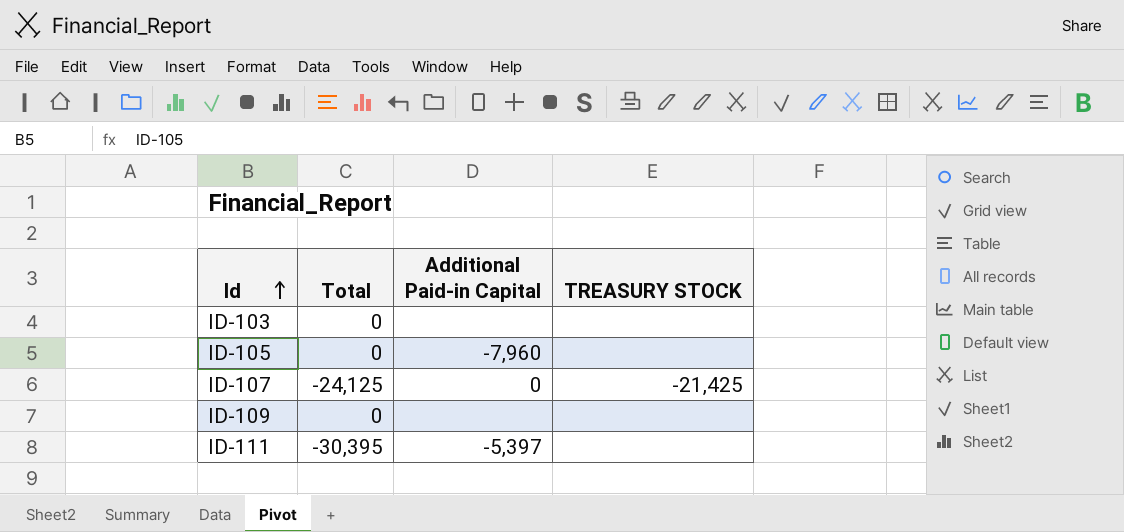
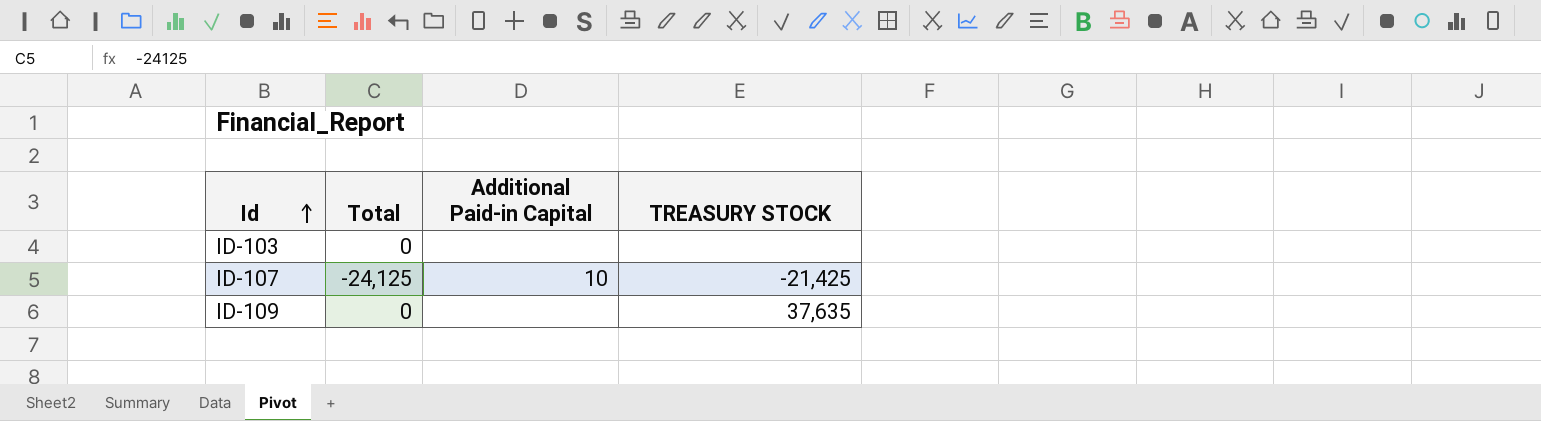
row ID-105: 0 | -7,960 | none -> none
row ID-111: -30,395 | -5,397 | none -> none
ID-107 | Additional Paid-in Capital: 0 -> 10
ID-109 | TREASURY STOCK: none -> 37,635

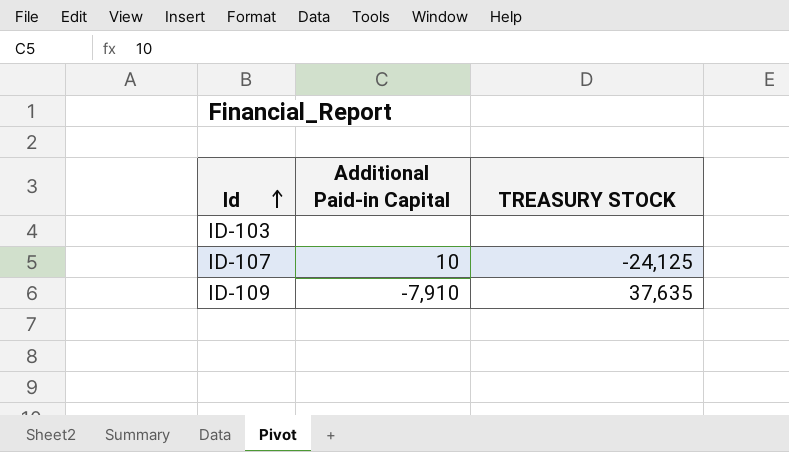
column Total | position: 2 -> none
ID-107 | TREASURY STOCK: -21,425 -> -24,125
ID-109 | Additional Paid-in Capital: none -> -7,910

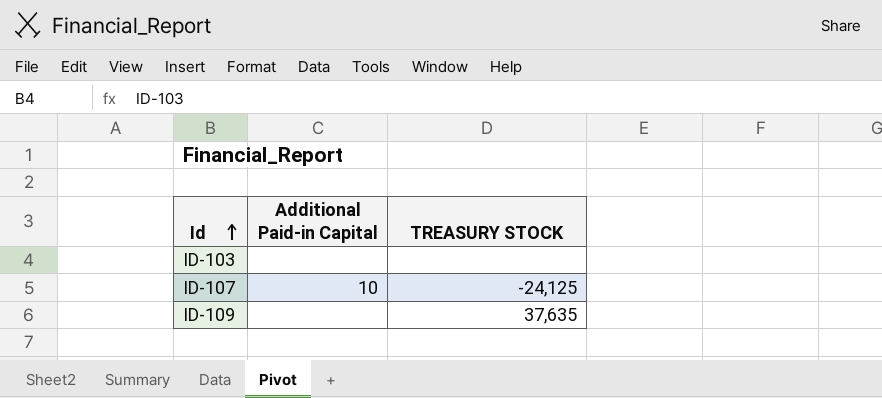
ID-109 | Additional Paid-in Capital: -7,910 -> none

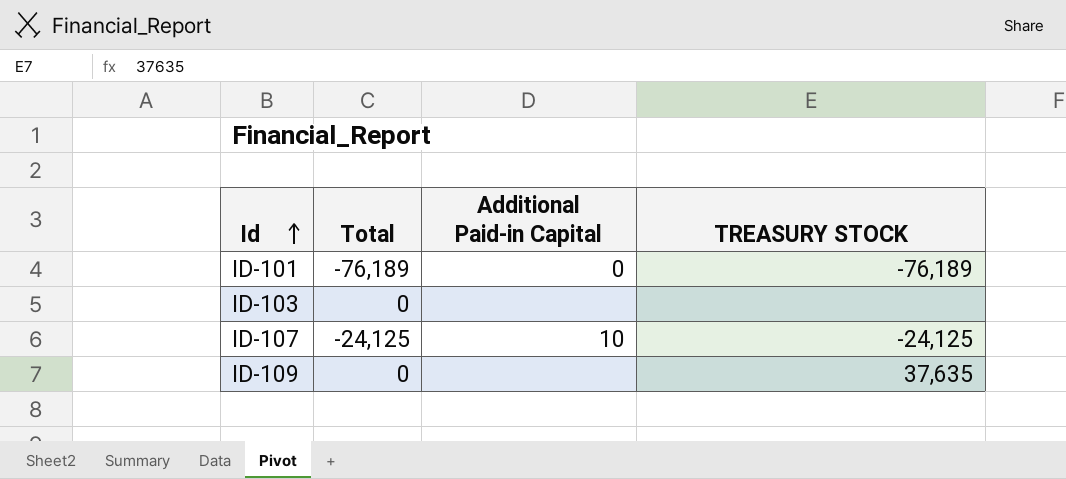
column Total | position: none -> 2
row ID-101: none -> -76,189 | 0 | -76,189

